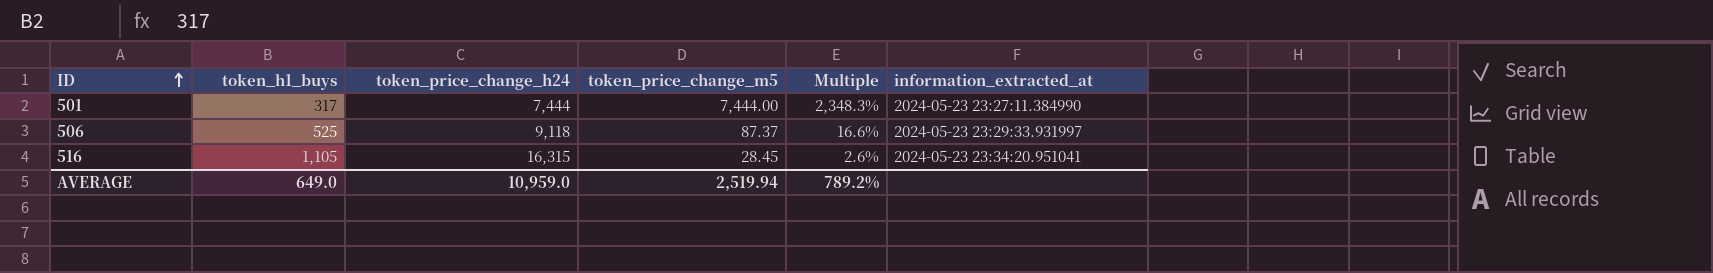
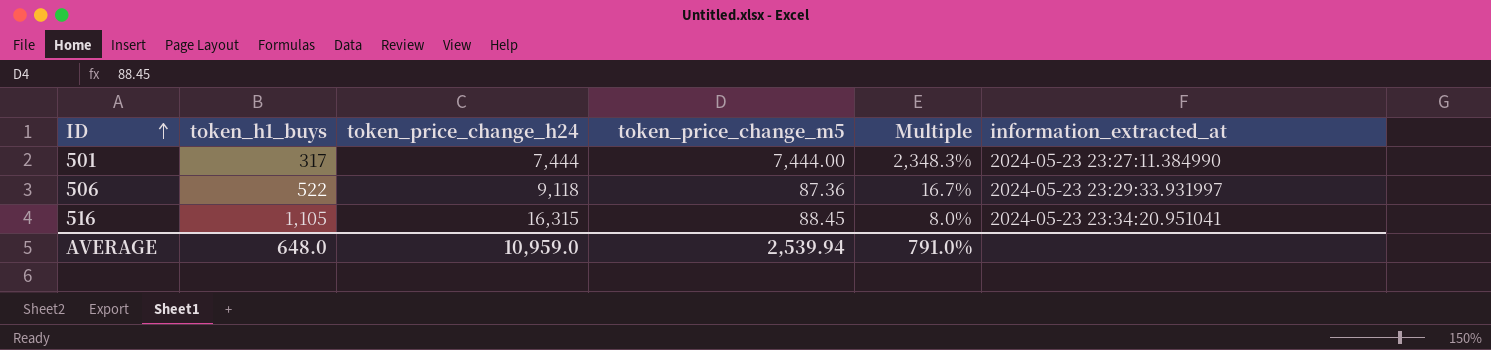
506 | token_h1_buys: 525 -> 522
506 | token_price_change_m5: 87.37 -> 87.36
506 | Multiple: 16.6% -> 16.7%
516 | token_price_change_m5: 28.45 -> 88.45
516 | Multiple: 2.6% -> 8.0%
AVERAGE | token_h1_buys: 649.0 -> 648.0
AVERAGE | token_price_change_m5: 2,519.94 -> 2,539.94
AVERAGE | Multiple: 789.2% -> 791.0%

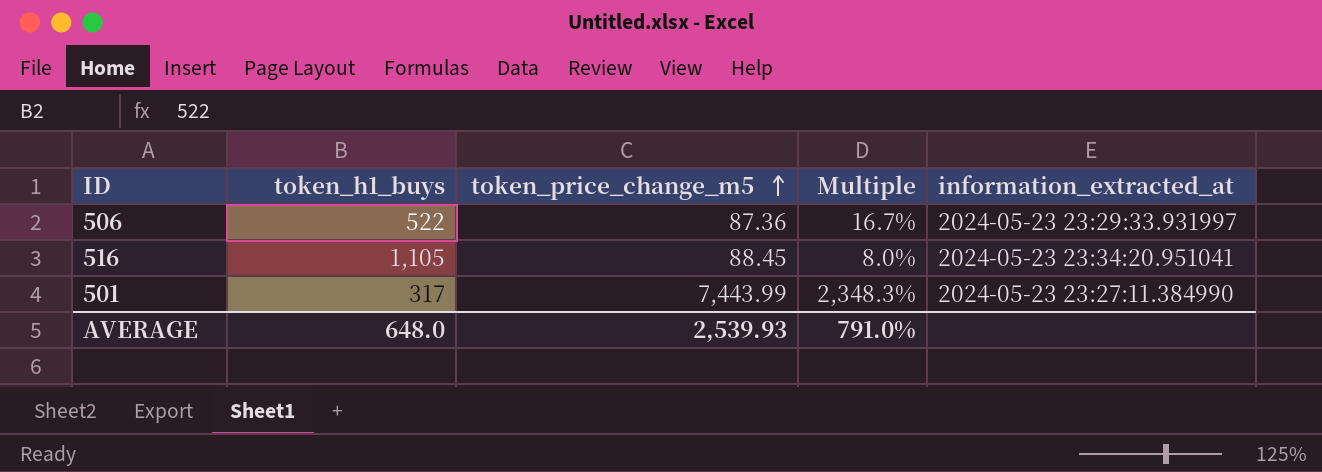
row order: ID ascending -> token_price_change_m5 ascending
column token_price_change_h24 | position: 3 -> none
501 | token_price_change_m5: 7,444.00 -> 7,443.99
AVERAGE | token_price_change_m5: 2,539.94 -> 2,539.93

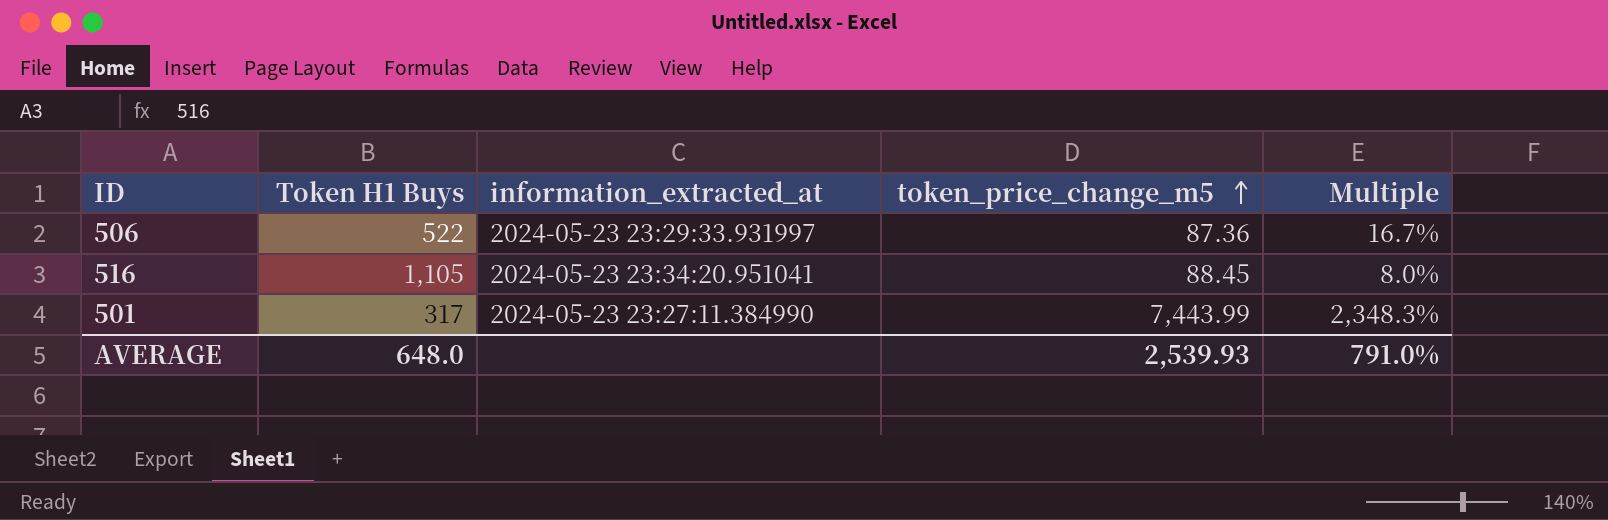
column name: token_h1_buys -> Token H1 Buys
column information_extracted_at | position: 5 -> 3

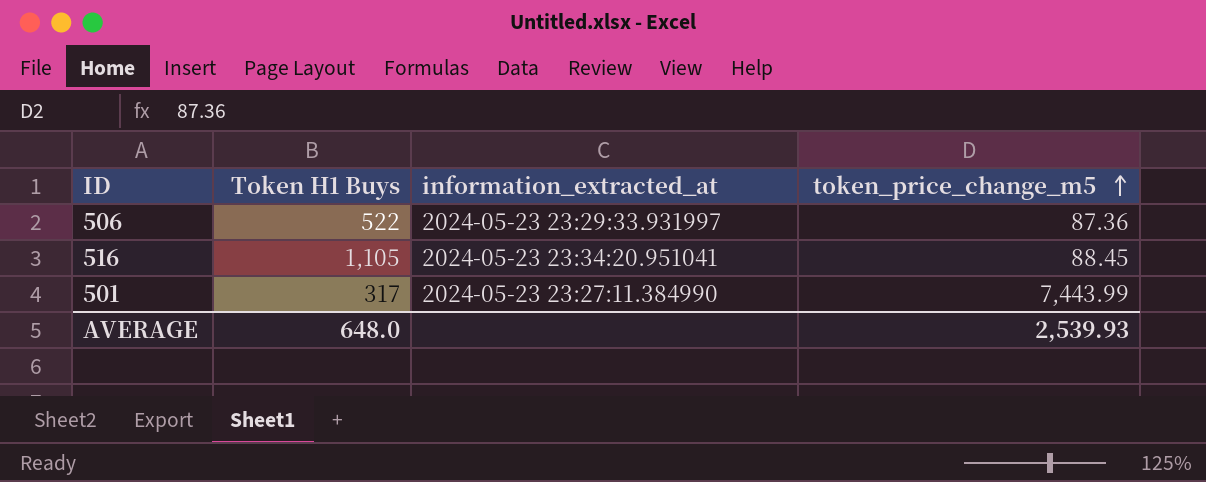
column Multiple | formula: [token_price_change_m5] / [Token H1 Buys] -> none

